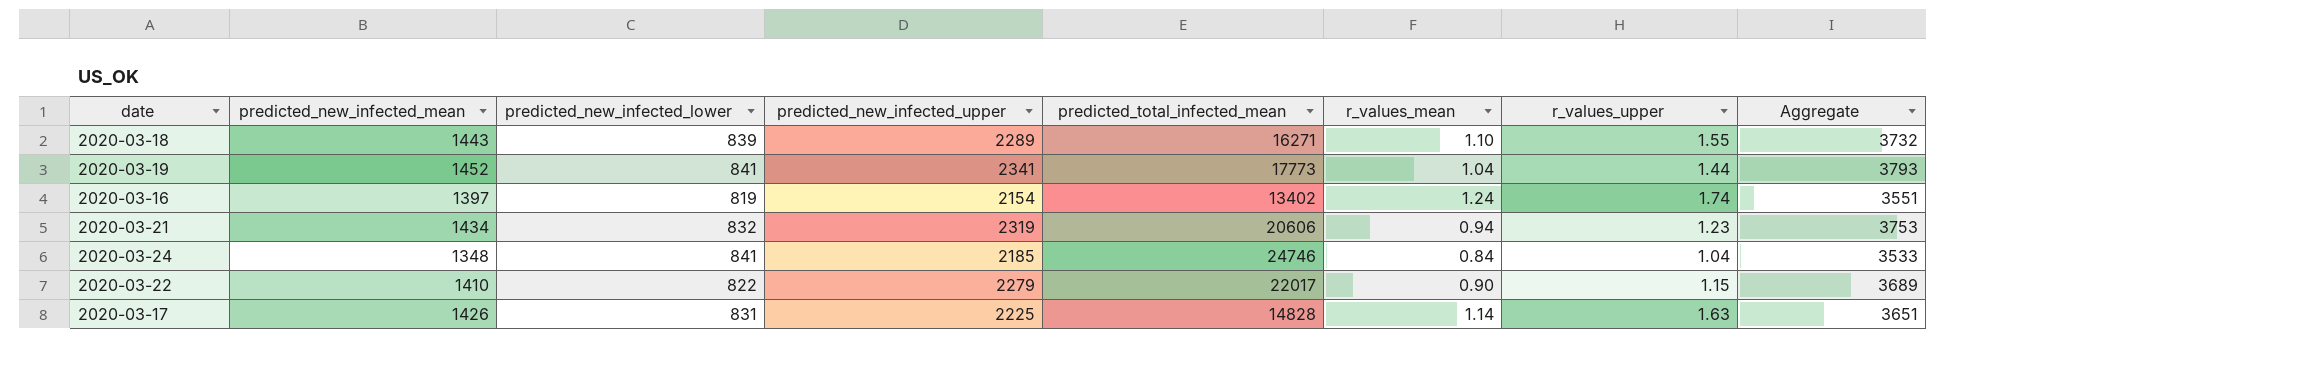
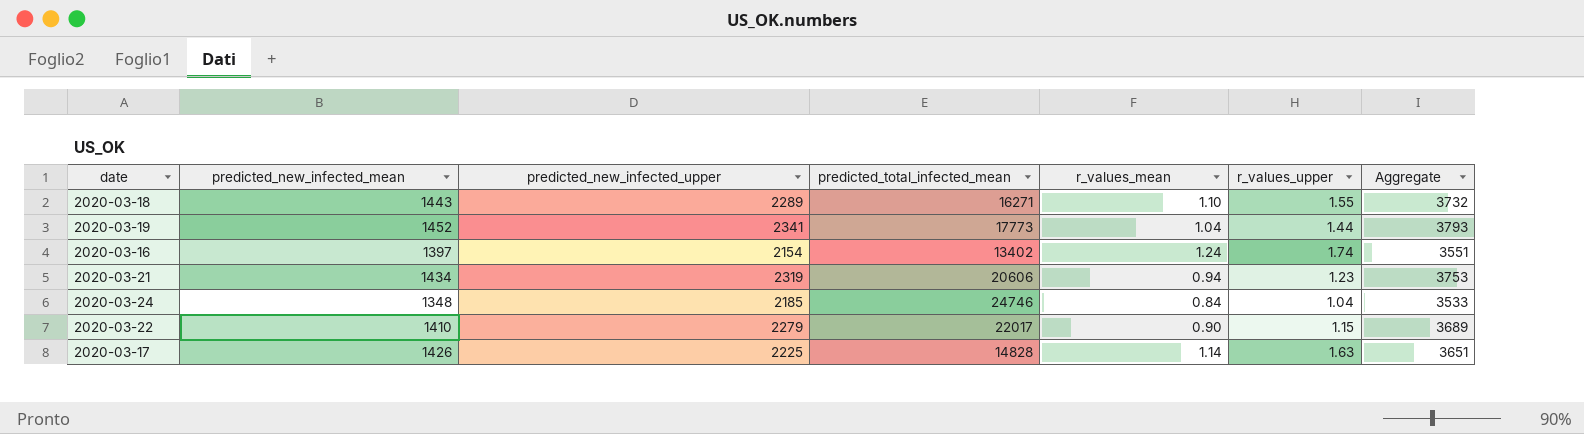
column predicted_new_infected_lower | position: 3 -> none

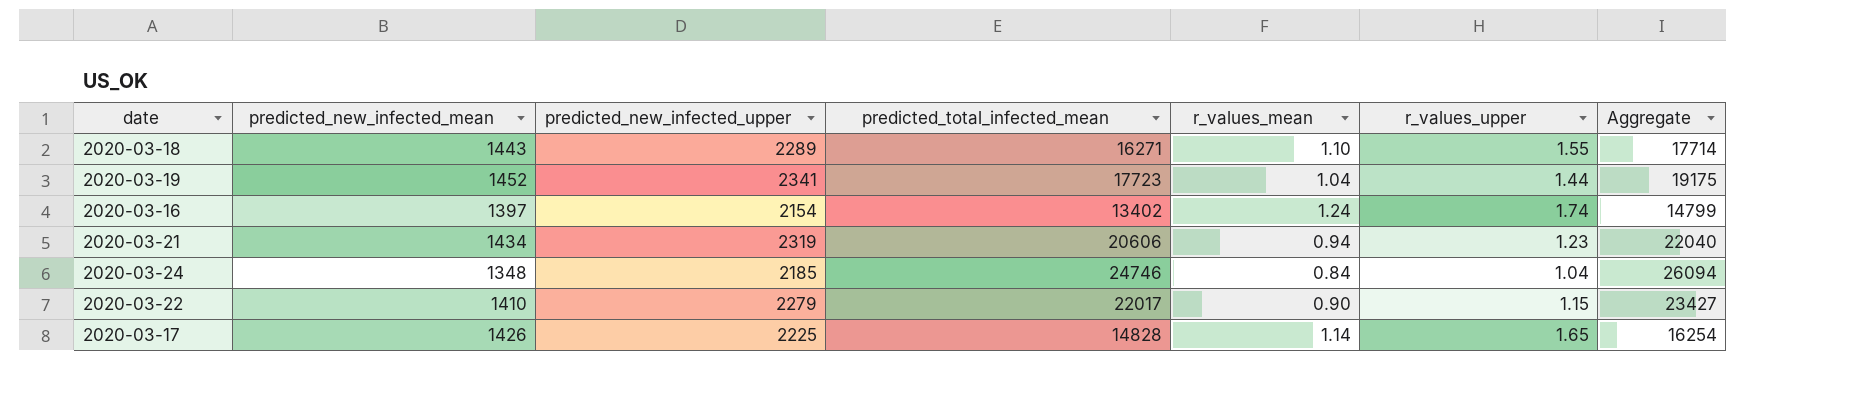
column Aggregate | formula: [predicted_new_infected_mean] + [predicted_new_infected_upper] -> [predicted_new_infected_mean] + [predicted_total_infected_mean]
2020-03-19 | predicted_total_infected_mean: 17773 -> 17723
2020-03-17 | r_values_upper: 1.63 -> 1.65

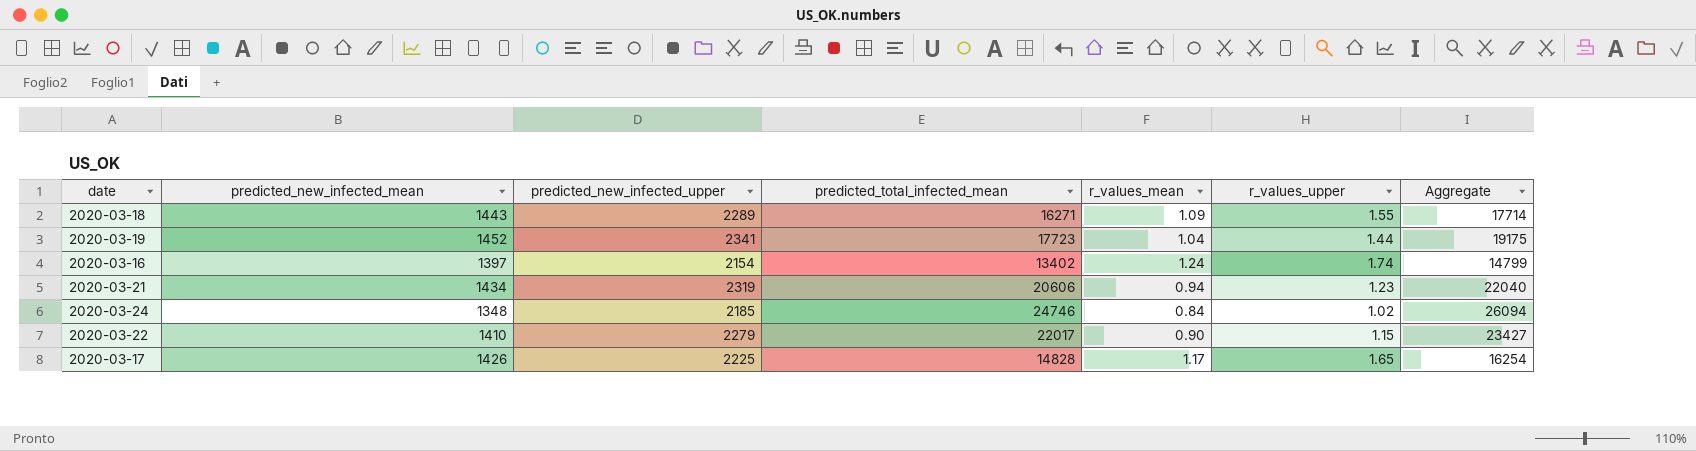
2020-03-18 | r_values_mean: 1.10 -> 1.09
2020-03-24 | r_values_upper: 1.04 -> 1.02
2020-03-17 | r_values_mean: 1.14 -> 1.17

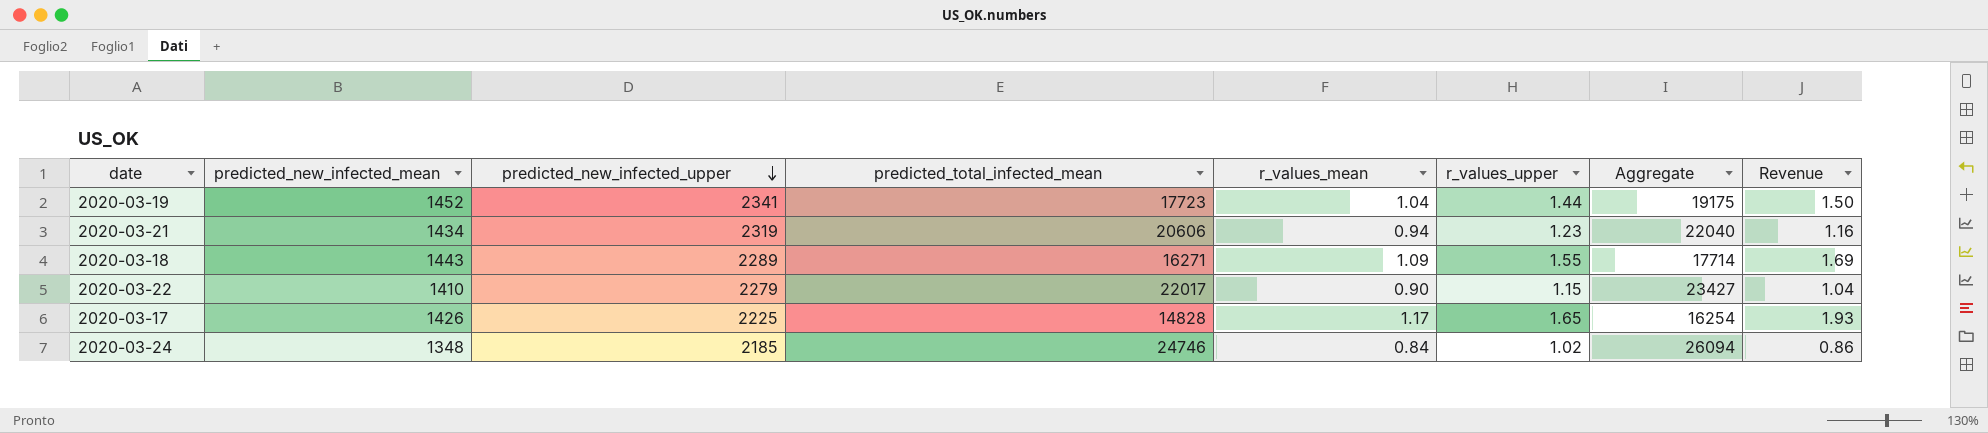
row order: none -> predicted_new_infected_upper descending
column Revenue | formula: none -> [r_values_mean] * [r_values_upper]
row 2020-03-16: 1397 | 2154 | 13402 | 1.24 | 1.74 | 14799 -> none

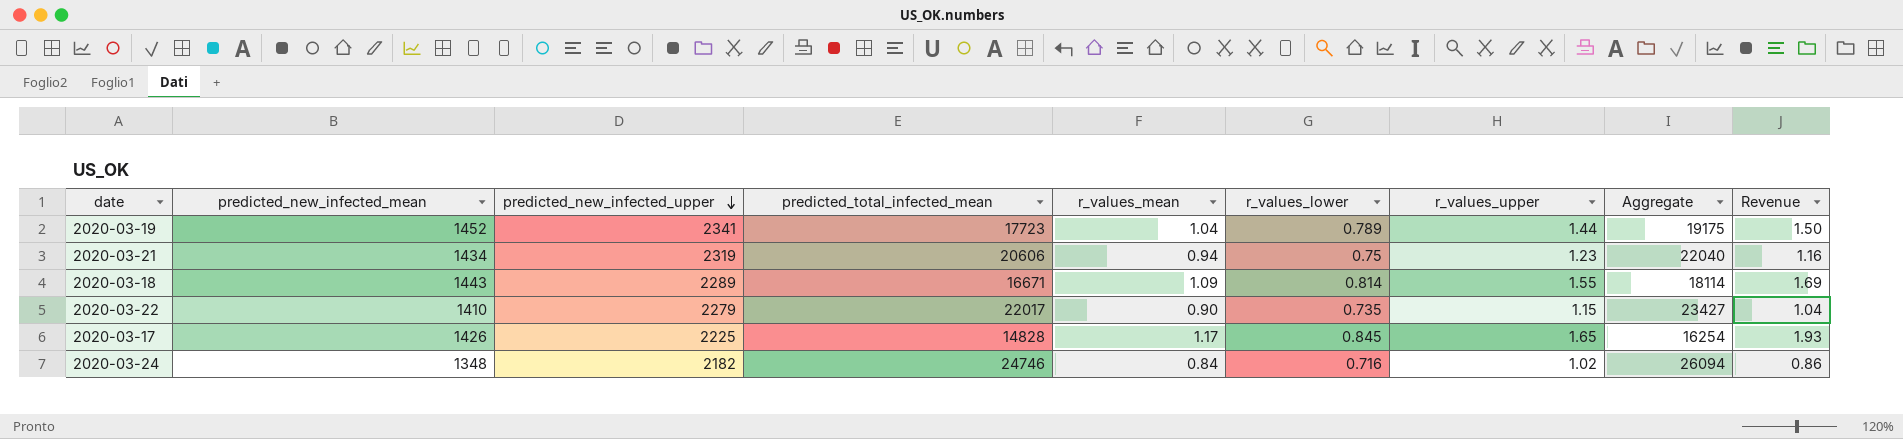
column r_values_lower | position: none -> 6
2020-03-18 | predicted_total_infected_mean: 16271 -> 16671
2020-03-18 | Aggregate: 17714 -> 18114
2020-03-24 | predicted_new_infected_upper: 2185 -> 2182

